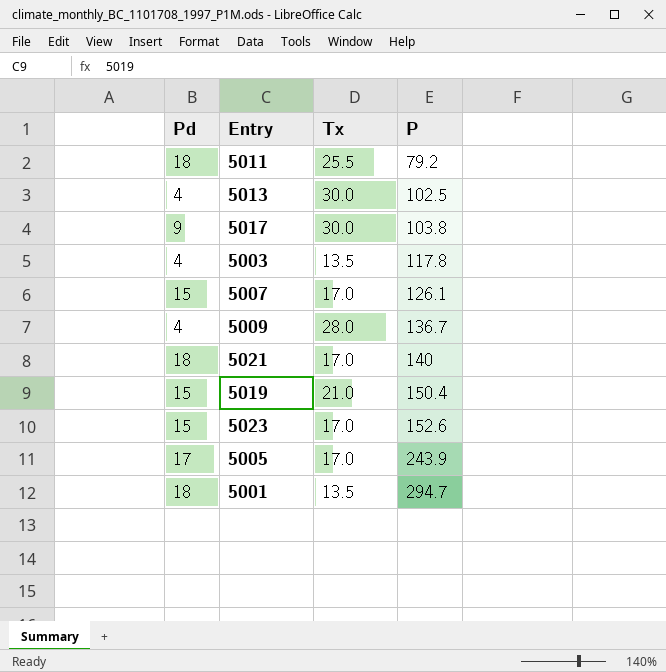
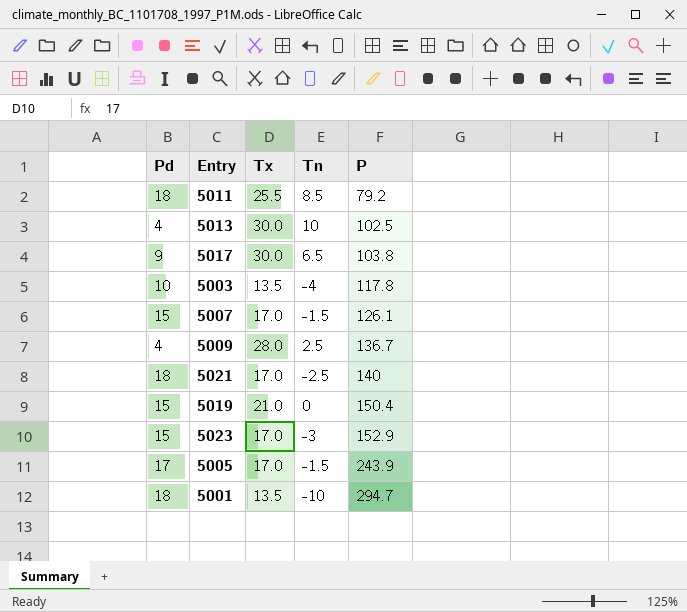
column Tn | position: none -> 4
5003 | Pd: 4 -> 10
5023 | P: 152.6 -> 152.9

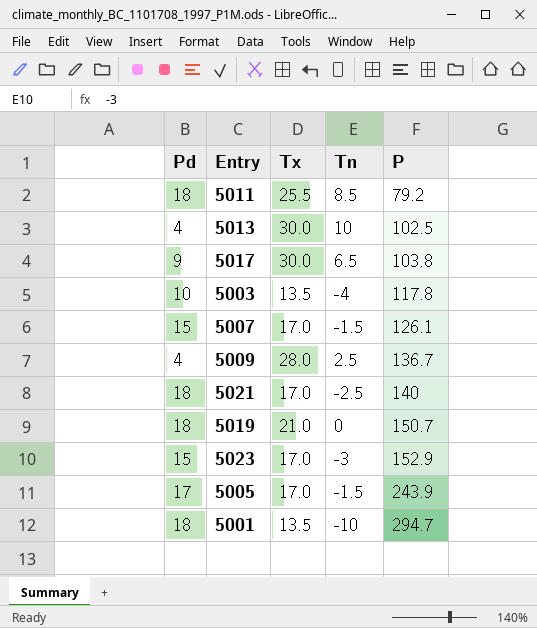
5019 | Pd: 15 -> 18
5019 | P: 150.4 -> 150.7

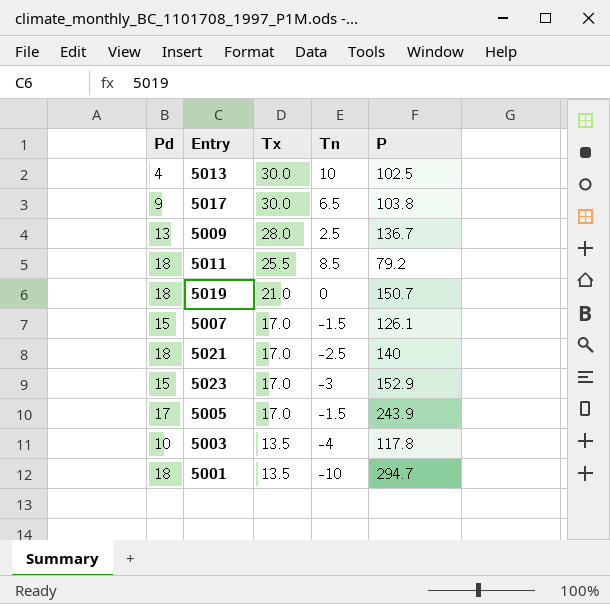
row order: P ascending -> Tx descending
5009 | Pd: 4 -> 13

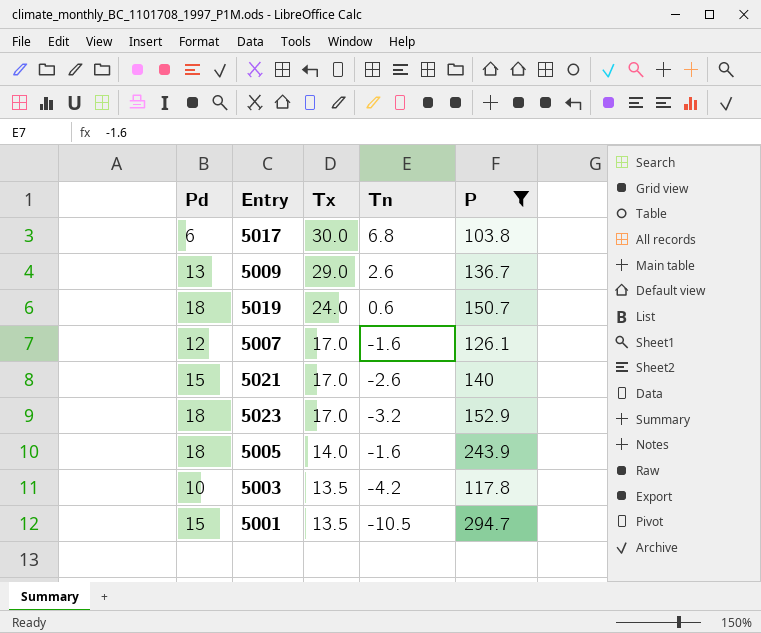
filter: none -> P >= 103.8
5017 | Pd: 9 -> 6
5017 | Tn: 6.5 -> 6.8
5009 | Tx: 28.0 -> 29.0
5009 | Tn: 2.5 -> 2.6
5019 | Tx: 21.0 -> 24.0
5019 | Tn: 0 -> 0.6
5007 | Pd: 15 -> 12
5007 | Tn: -1.5 -> -1.6
5021 | Pd: 18 -> 15
5021 | Tn: -2.5 -> -2.6
5023 | Pd: 15 -> 18
5023 | Tn: -3 -> -3.2
5005 | Pd: 17 -> 18
5005 | Tx: 17.0 -> 14.0
5005 | Tn: -1.5 -> -1.6
5003 | Tn: -4 -> -4.2
5001 | Pd: 18 -> 15
5001 | Tn: -10 -> -10.5

